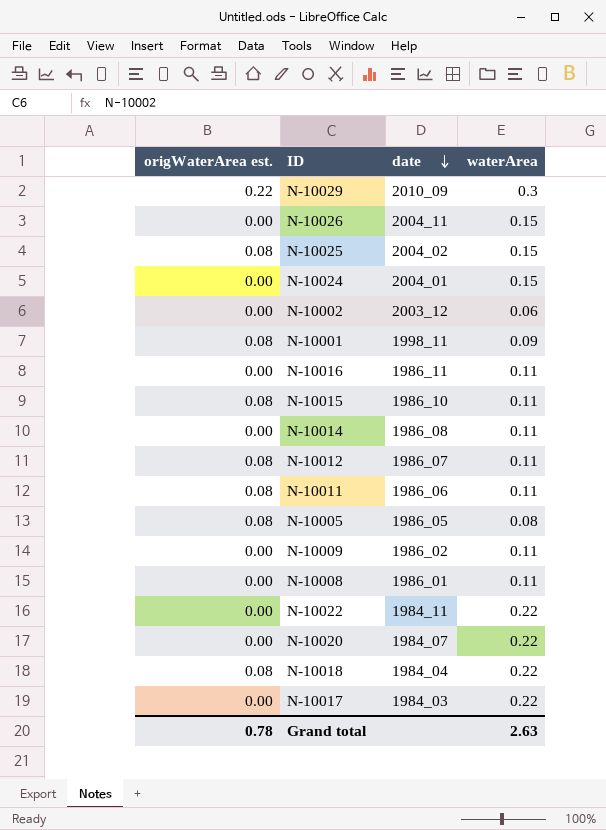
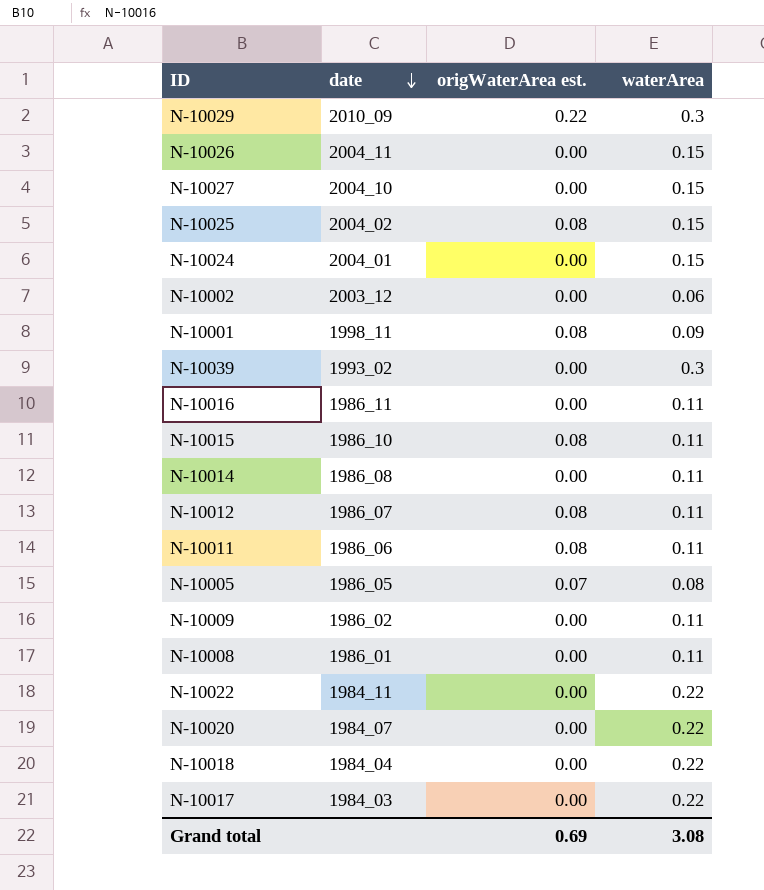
column origWaterArea est. | position: 1 -> 3
row N-10027: none -> 2004_10 | 0.00 | 0.15
row N-10039: none -> 1993_02 | 0.00 | 0.3
N-10005 | origWaterArea est.: 0.08 -> 0.07
N-10018 | origWaterArea est.: 0.08 -> 0.00
Grand total | origWaterArea est.: 0.78 -> 0.69
Grand total | waterArea: 2.63 -> 3.08

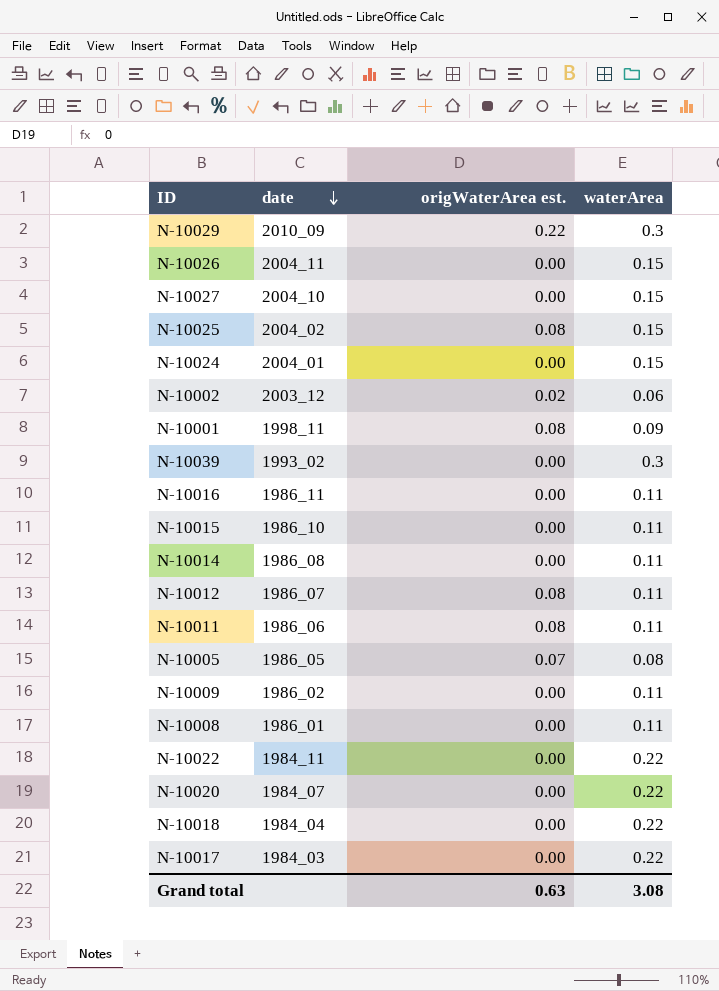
N-10002 | origWaterArea est.: 0.00 -> 0.02
N-10015 | origWaterArea est.: 0.08 -> 0.00
Grand total | origWaterArea est.: 0.69 -> 0.63

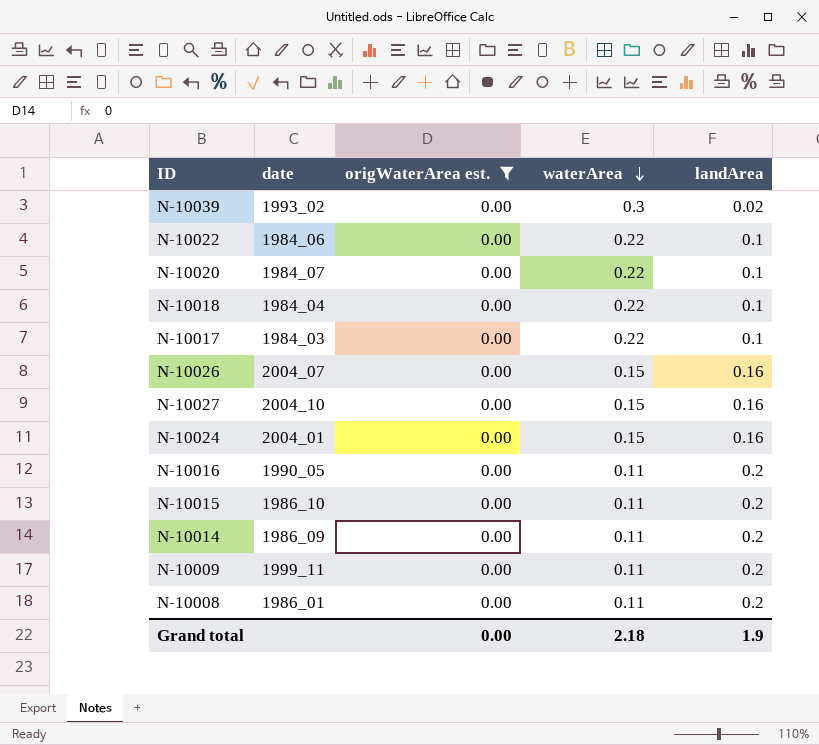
filter: none -> origWaterArea est. = 0.00
row order: date descending -> waterArea descending
column landArea | position: none -> 5
N-10022 | date: 1984_11 -> 1984_06
N-10026 | date: 2004_11 -> 2004_07
N-10016 | date: 1986_11 -> 1990_05
N-10014 | date: 1986_08 -> 1986_09
N-10009 | date: 1986_02 -> 1999_11
Grand total | origWaterArea est.: 0.63 -> 0.00
Grand total | waterArea: 3.08 -> 2.18

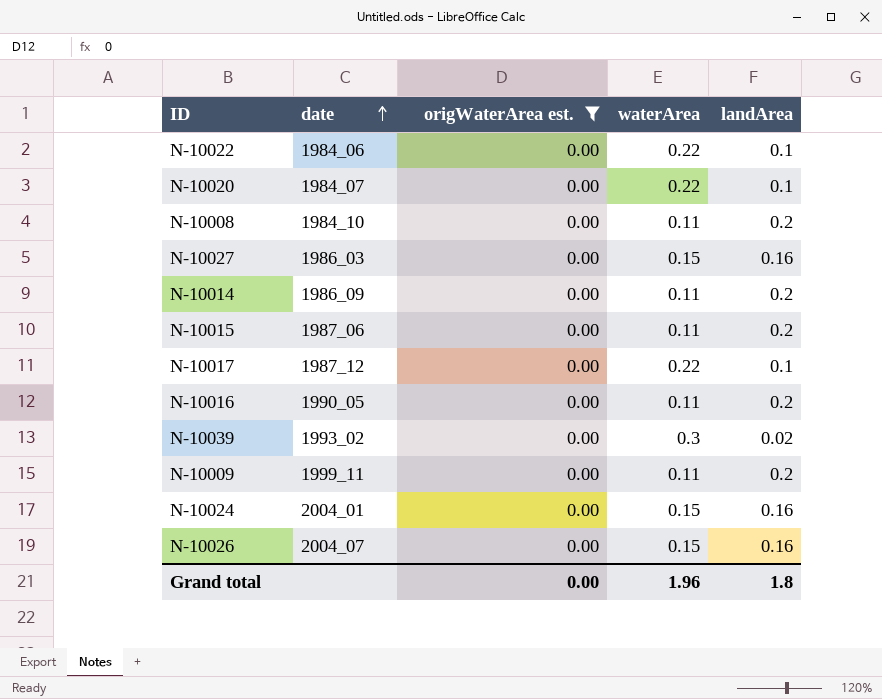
row order: waterArea descending -> date ascending
row N-10018: 1984_04 | 0.00 | 0.22 | 0.1 -> none
N-10008 | date: 1986_01 -> 1984_10
N-10027 | date: 2004_10 -> 1986_03
N-10015 | date: 1986_10 -> 1987_06
N-10017 | date: 1984_03 -> 1987_12
Grand total | waterArea: 2.18 -> 1.96
Grand total | landArea: 1.9 -> 1.8

